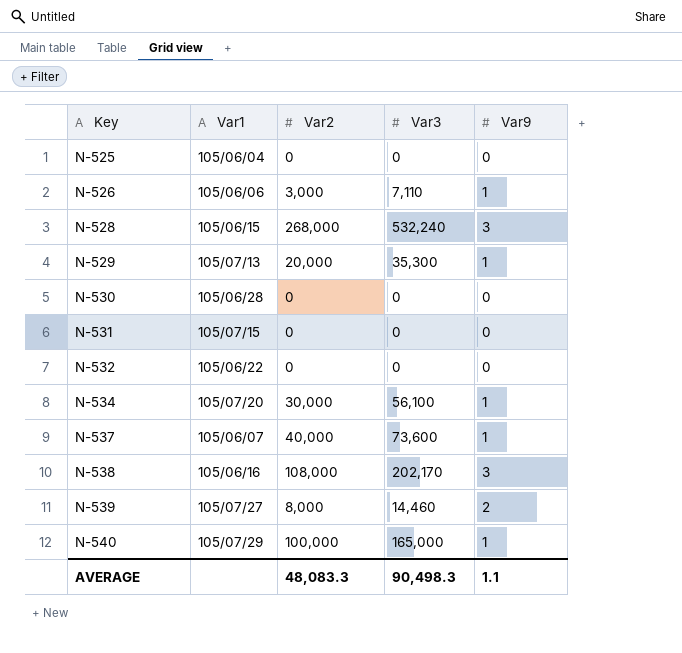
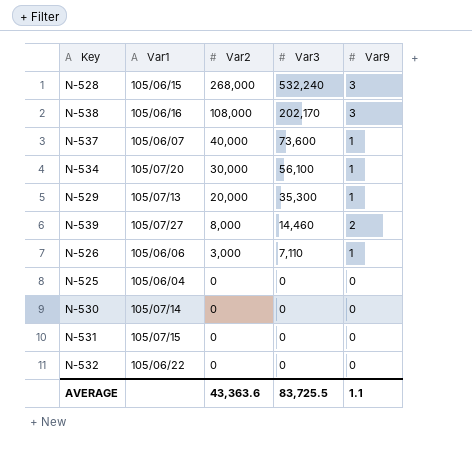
row order: Key ascending -> Var2 descending
row N-540: 105/07/29 | 100,000 | 165,000 | 1 -> none
N-530 | Var1: 105/06/28 -> 105/07/14
AVERAGE | Var2: 48,083.3 -> 43,363.6
AVERAGE | Var3: 90,498.3 -> 83,725.5

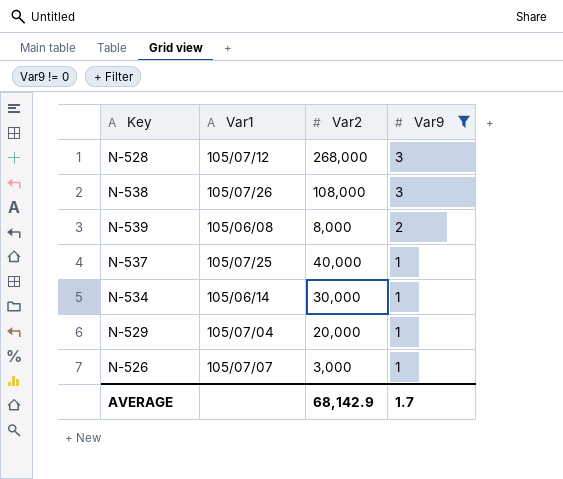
filter: none -> Var9 != 0
row order: Var2 descending -> Var9 descending
column Var3 | position: 4 -> none
N-528 | Var1: 105/06/15 -> 105/07/12
N-538 | Var1: 105/06/16 -> 105/07/26
N-539 | Var1: 105/07/27 -> 105/06/08
N-537 | Var1: 105/06/07 -> 105/07/25
N-534 | Var1: 105/07/20 -> 105/06/14
N-529 | Var1: 105/07/13 -> 105/07/04
N-526 | Var1: 105/06/06 -> 105/07/07
AVERAGE | Var2: 43,363.6 -> 68,142.9
AVERAGE | Var9: 1.1 -> 1.7

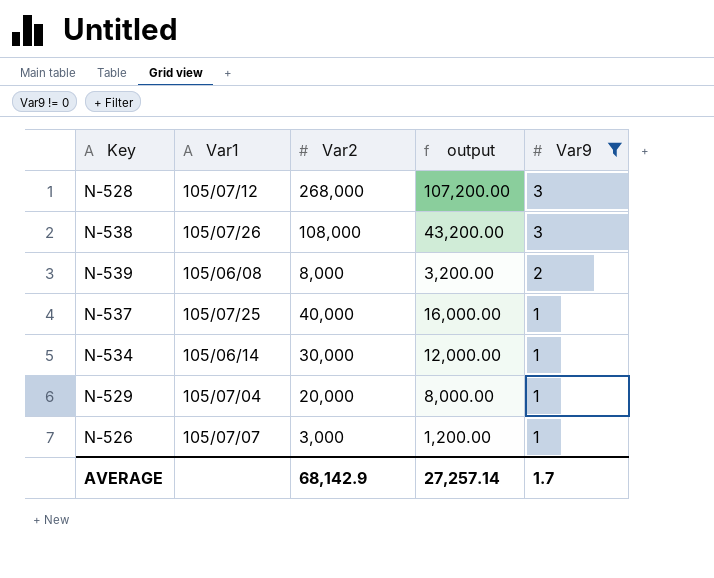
column output | formula: none -> [Var2] * 0.4

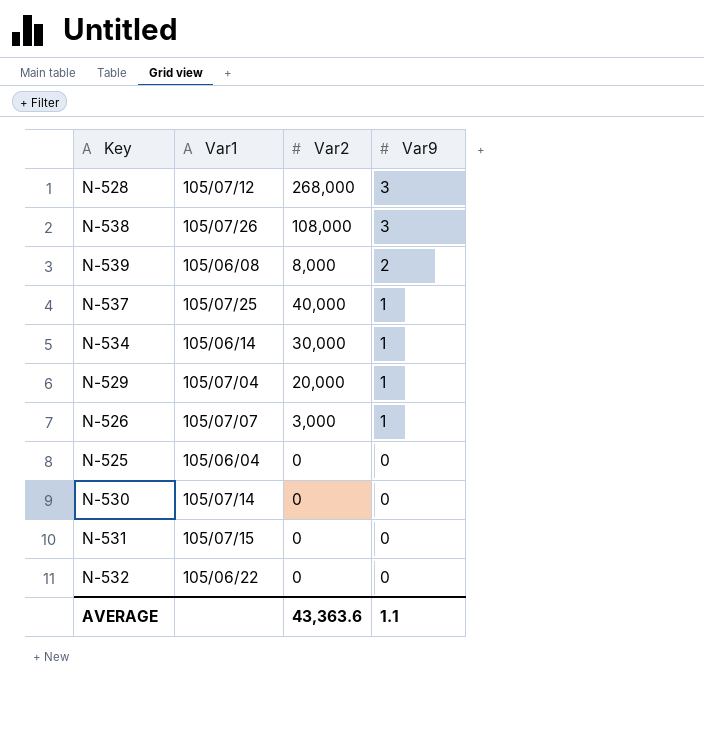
filter: Var9 != 0 -> none
column output | formula: [Var2] * 0.4 -> none
AVERAGE | Var2: 68,142.9 -> 43,363.6
AVERAGE | Var9: 1.7 -> 1.1

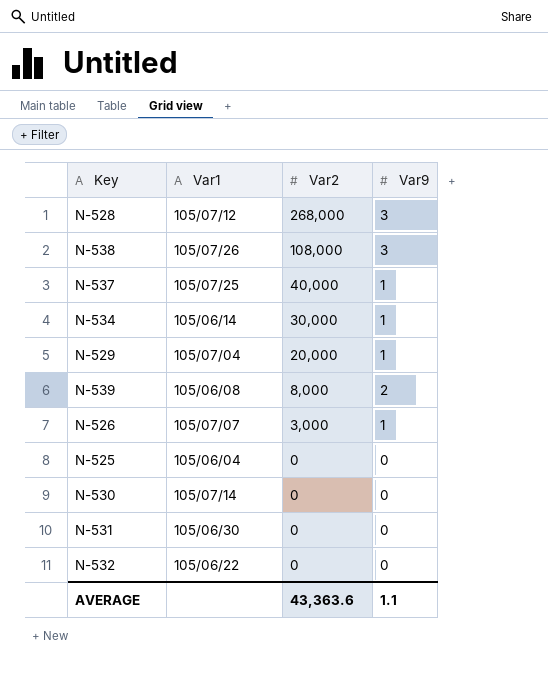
row order: Var9 descending -> Var2 descending
N-531 | Var1: 105/07/15 -> 105/06/30

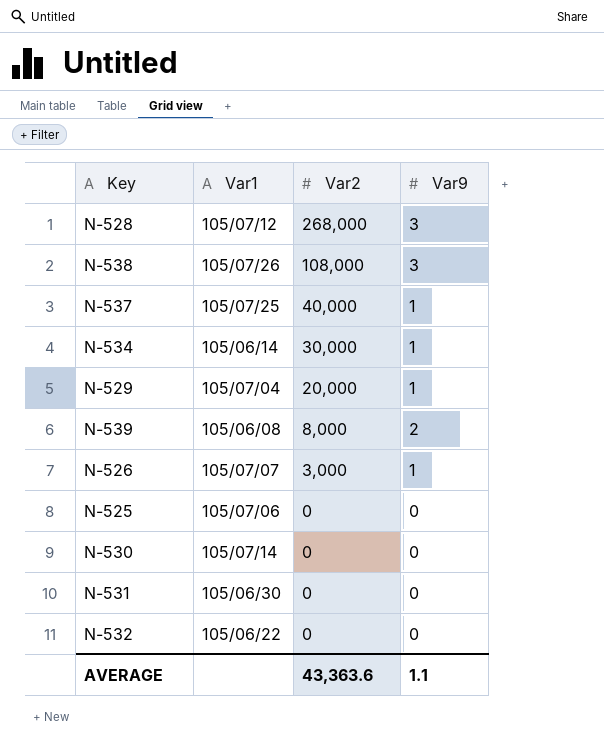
N-525 | Var1: 105/06/04 -> 105/07/06

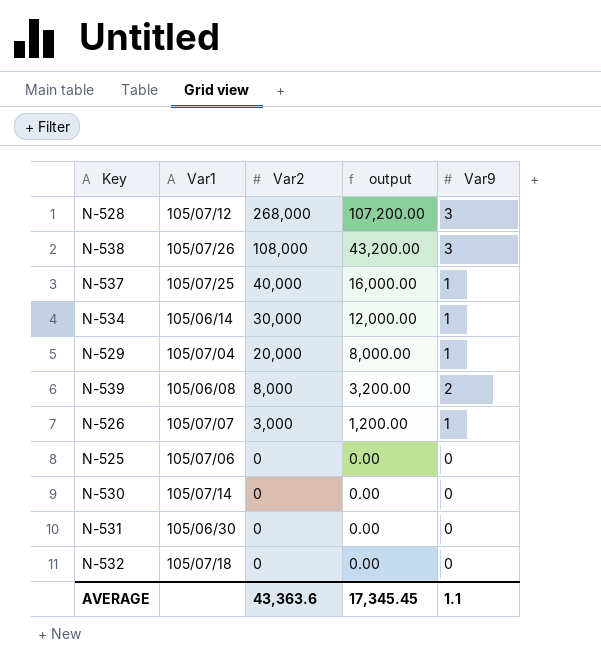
column output | formula: none -> [Var2] * 0.4
N-532 | Var1: 105/06/22 -> 105/07/18

